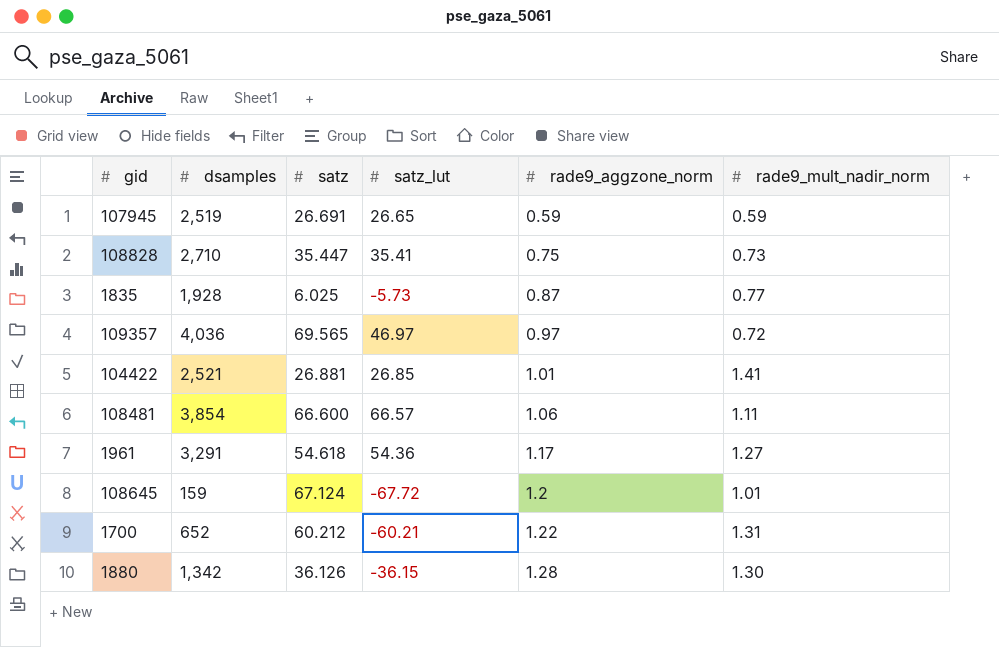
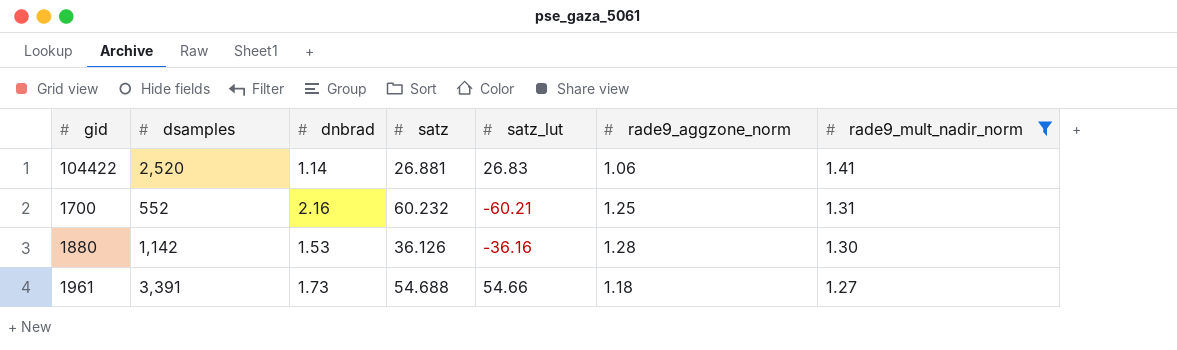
filter: none -> rade9_mult_nadir_norm >= 1.27
row order: rade9_aggzone_norm ascending -> rade9_mult_nadir_norm descending
column dnbrad | position: none -> 3
104422 | dsamples: 2,521 -> 2,520
104422 | satz_lut: 26.85 -> 26.83
104422 | rade9_aggzone_norm: 1.01 -> 1.06
1700 | dsamples: 652 -> 552
1700 | satz: 60.212 -> 60.232
1700 | rade9_aggzone_norm: 1.22 -> 1.25
1880 | dsamples: 1,342 -> 1,142
1880 | satz_lut: -36.15 -> -36.16
1961 | dsamples: 3,291 -> 3,391
1961 | satz: 54.618 -> 54.688
1961 | satz_lut: 54.36 -> 54.66
1961 | rade9_aggzone_norm: 1.17 -> 1.18

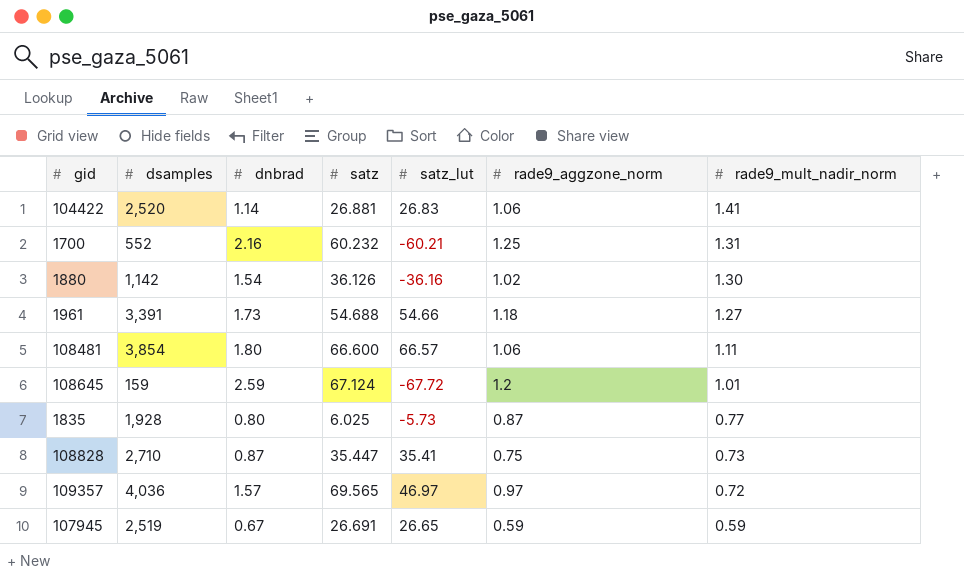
filter: rade9_mult_nadir_norm >= 1.27 -> none
1880 | dnbrad: 1.53 -> 1.54
1880 | rade9_aggzone_norm: 1.28 -> 1.02

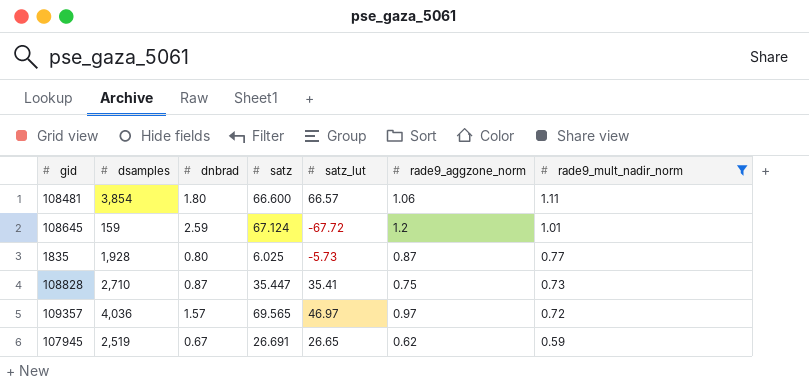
filter: none -> rade9_mult_nadir_norm <= 1.11
107945 | rade9_aggzone_norm: 0.59 -> 0.62

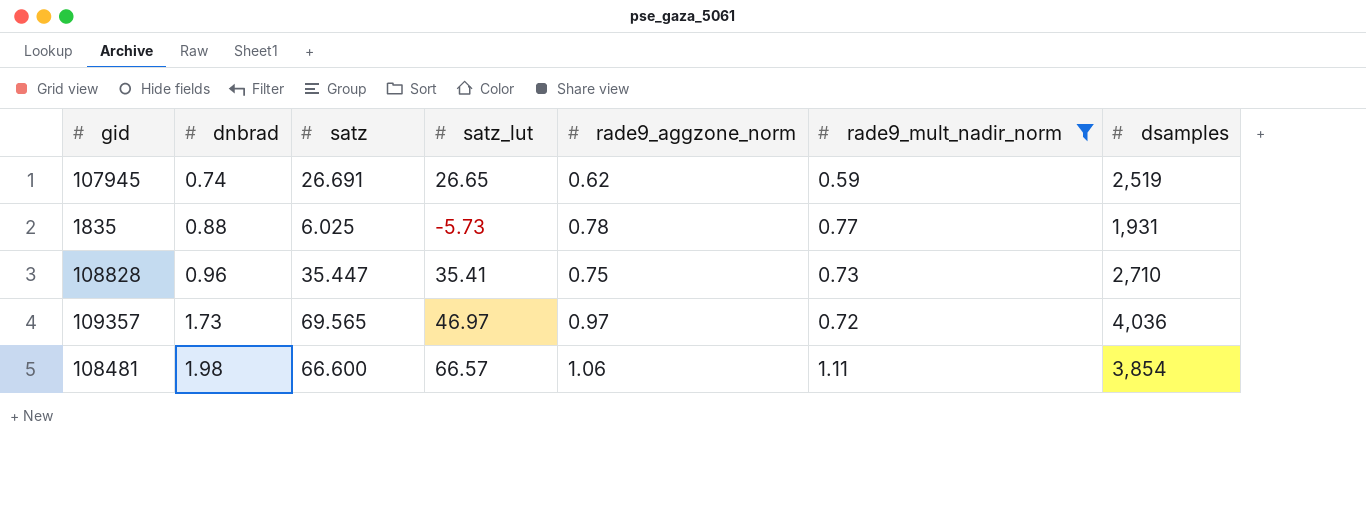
row order: rade9_mult_nadir_norm descending -> dnbrad ascending
column dsamples | position: 2 -> 7
row 108645: 159 | 2.59 | 67.124 | -67.72 | 1.2 | 1.01 -> none
107945 | dnbrad: 0.67 -> 0.74
1835 | dnbrad: 0.80 -> 0.88
1835 | rade9_aggzone_norm: 0.87 -> 0.78
1835 | dsamples: 1,928 -> 1,931
108828 | dnbrad: 0.87 -> 0.96
109357 | dnbrad: 1.57 -> 1.73
108481 | dnbrad: 1.80 -> 1.98

